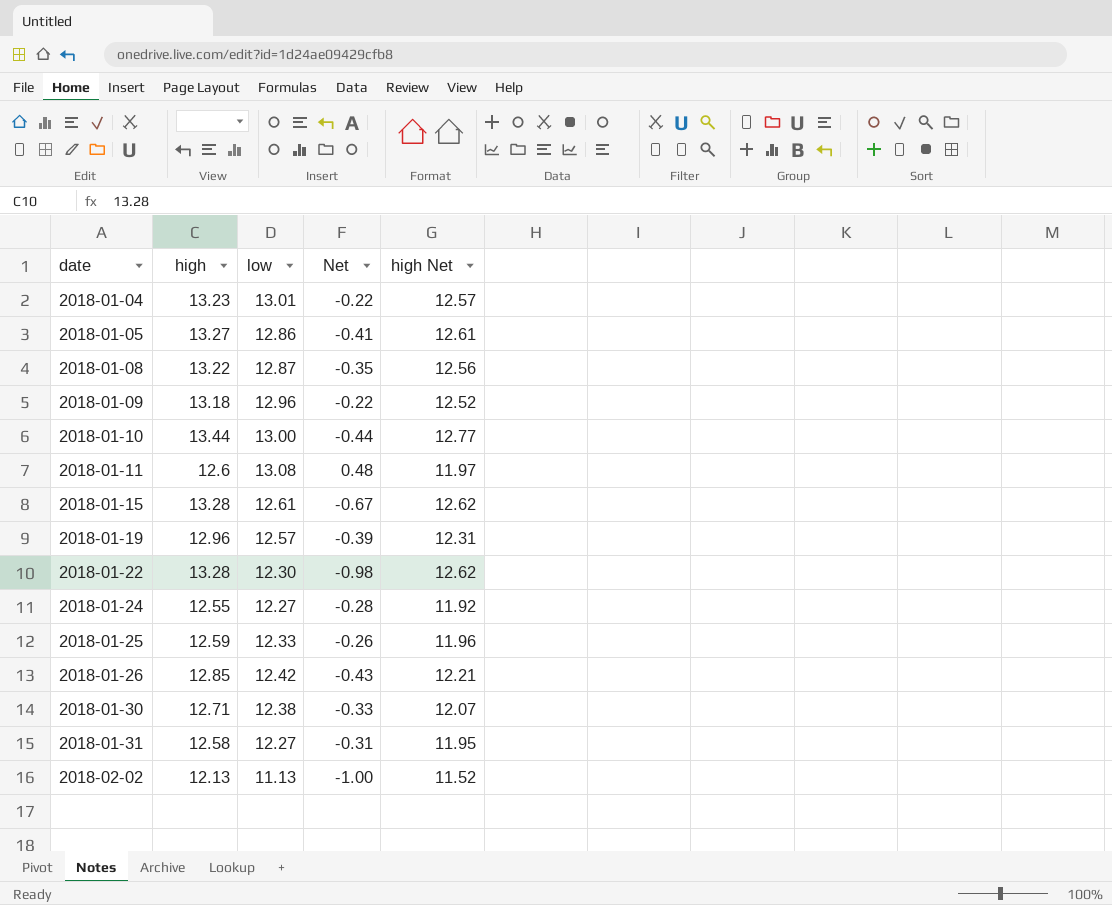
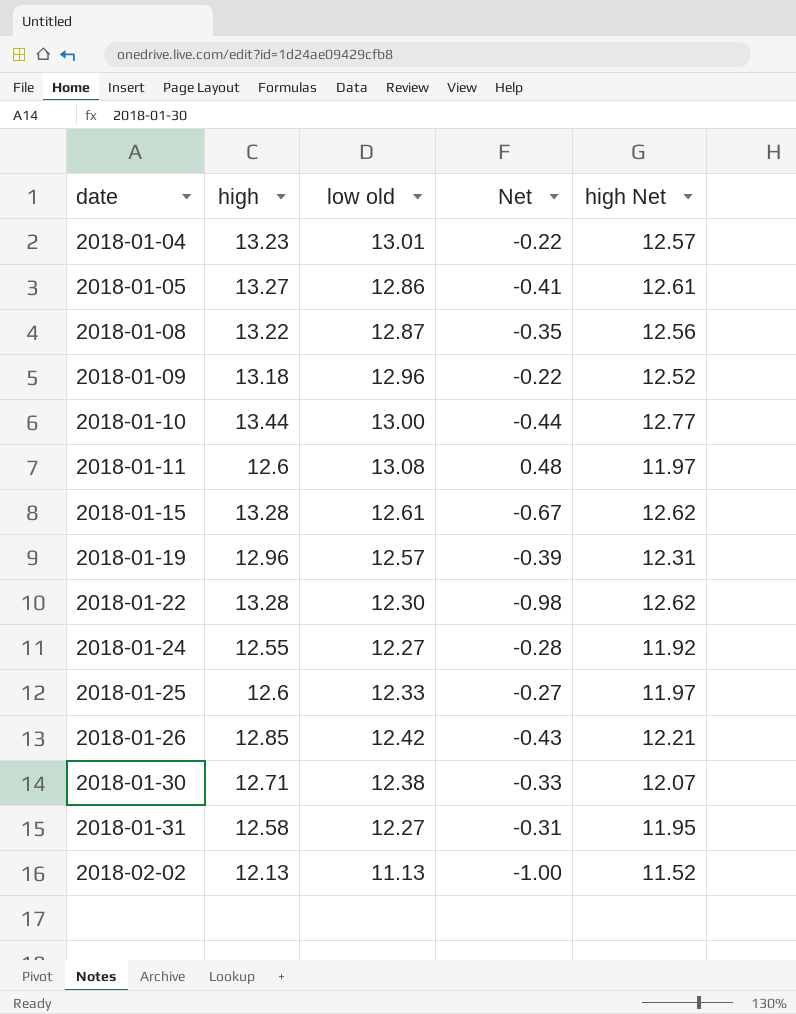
column name: low -> low old
2018-01-25 | high: 12.59 -> 12.6
2018-01-25 | Net: -0.26 -> -0.27
2018-01-25 | high Net: 11.96 -> 11.97

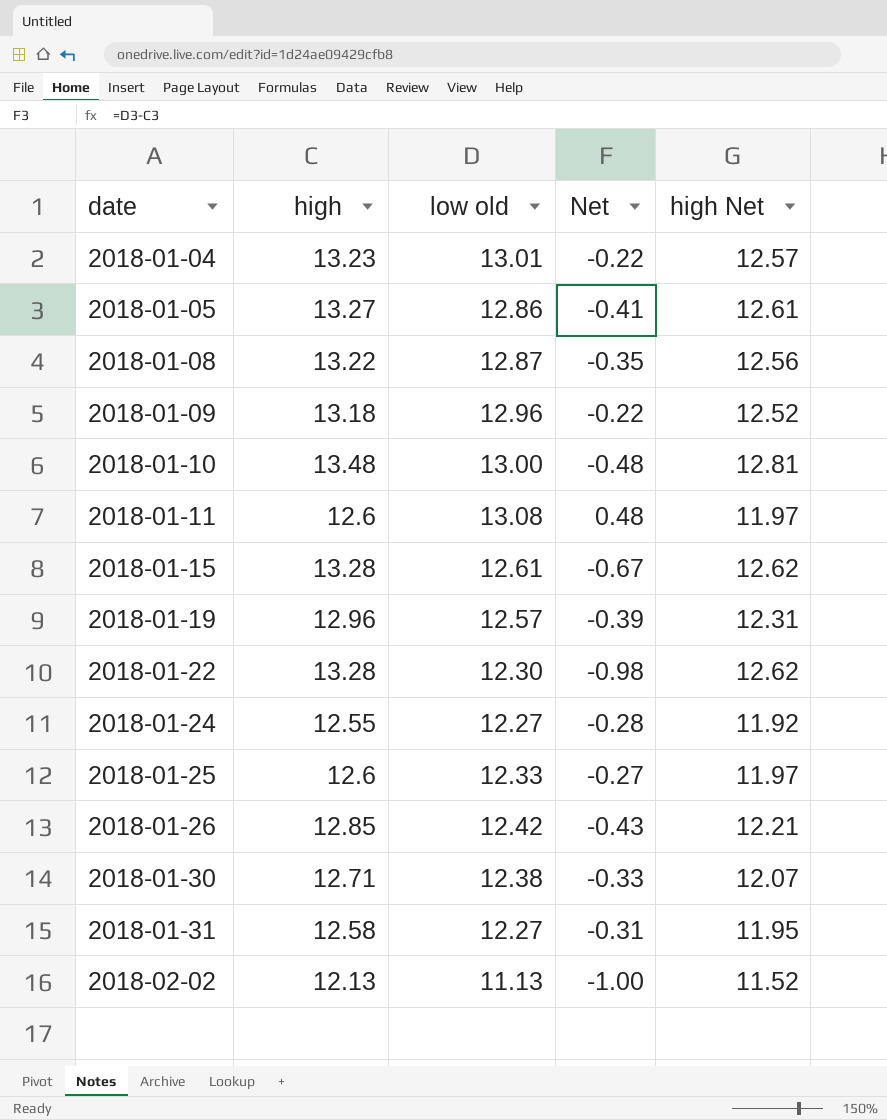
2018-01-10 | high: 13.44 -> 13.48
2018-01-10 | Net: -0.44 -> -0.48
2018-01-10 | high Net: 12.77 -> 12.81

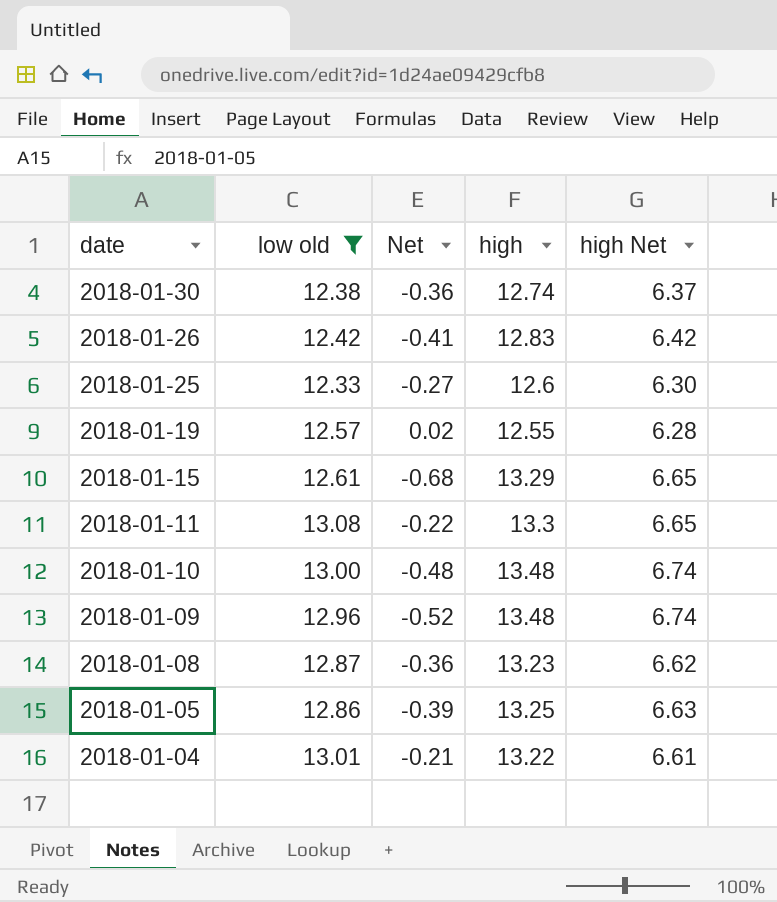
filter: none -> low old >= 12.33
row order: date ascending -> date descending
column high | position: 2 -> 4
column high Net | formula: [high] * 0.95 -> [high] * 0.5
2018-01-30 | Net: -0.33 -> -0.36
2018-01-30 | high: 12.71 -> 12.74
2018-01-26 | Net: -0.43 -> -0.41
2018-01-26 | high: 12.85 -> 12.83
2018-01-19 | Net: -0.39 -> 0.02
2018-01-19 | high: 12.96 -> 12.55
2018-01-15 | Net: -0.67 -> -0.68
2018-01-15 | high: 13.28 -> 13.29
2018-01-11 | Net: 0.48 -> -0.22
2018-01-11 | high: 12.6 -> 13.3
2018-01-09 | Net: -0.22 -> -0.52
2018-01-09 | high: 13.18 -> 13.48
2018-01-08 | Net: -0.35 -> -0.36
2018-01-08 | high: 13.22 -> 13.23
2018-01-05 | Net: -0.41 -> -0.39
2018-01-05 | high: 13.27 -> 13.25
2018-01-04 | Net: -0.22 -> -0.21
2018-01-04 | high: 13.23 -> 13.22

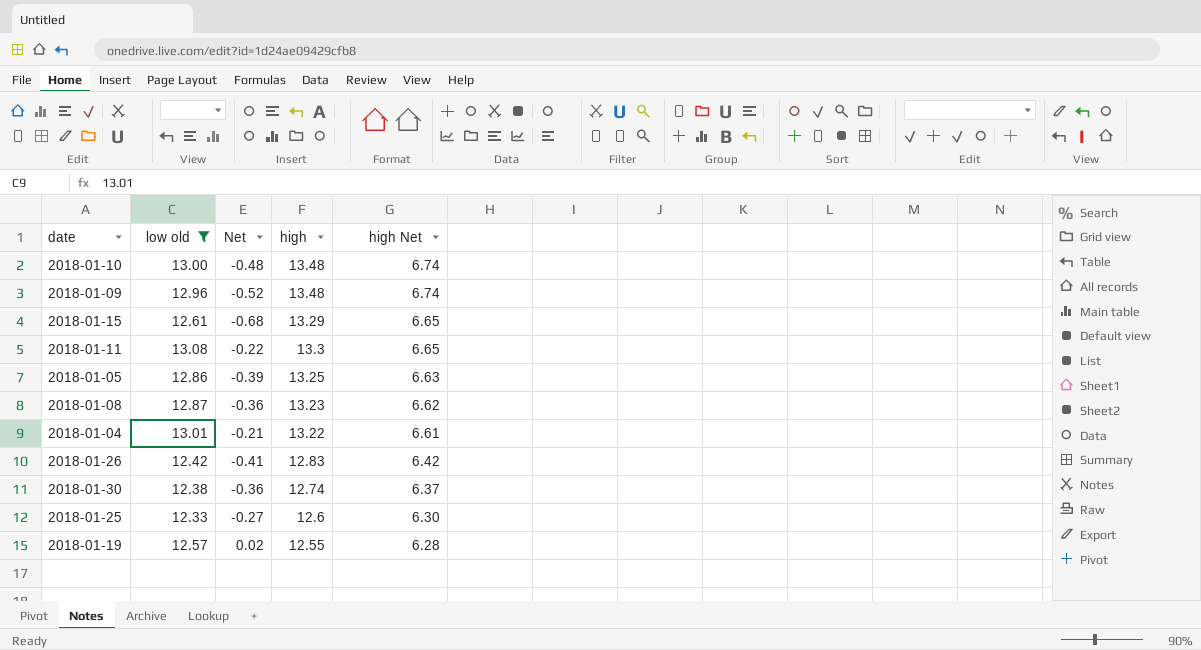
row order: date descending -> high Net descending

